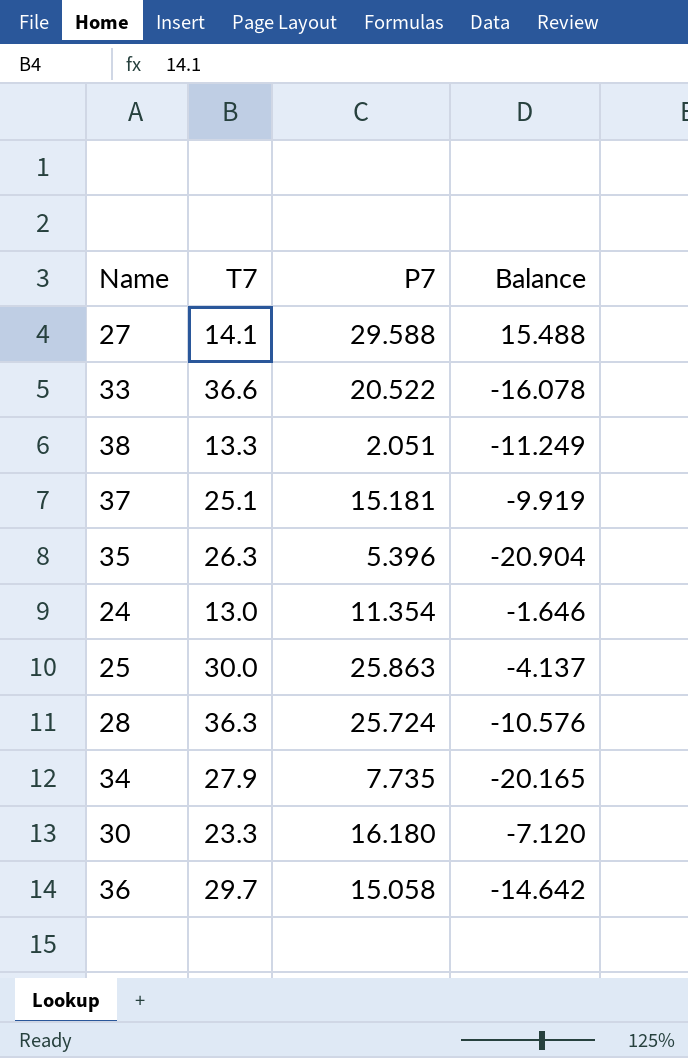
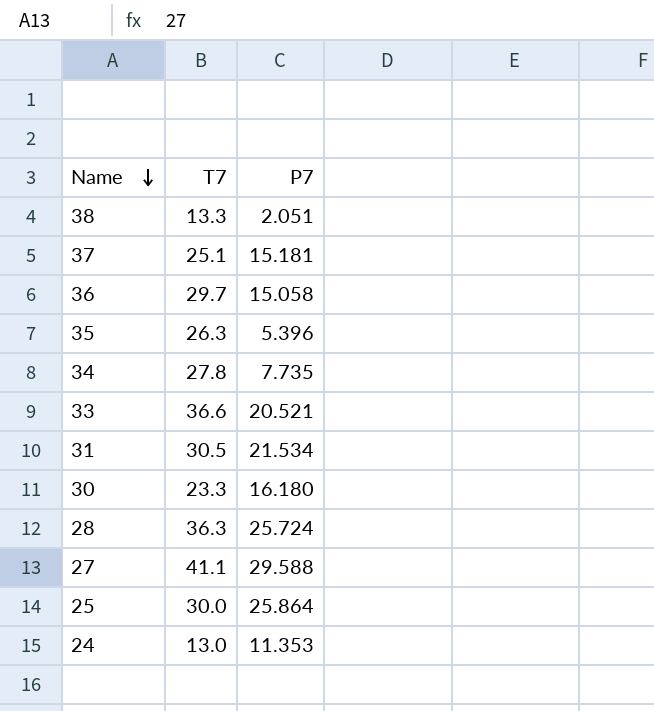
row order: none -> Name descending
column Balance | formula: [P7] - [T7] -> none
34 | T7: 27.9 -> 27.8
33 | P7: 20.522 -> 20.521
row 31: none -> 30.5 | 21.534
27 | T7: 14.1 -> 41.1
25 | P7: 25.863 -> 25.864
24 | P7: 11.354 -> 11.353

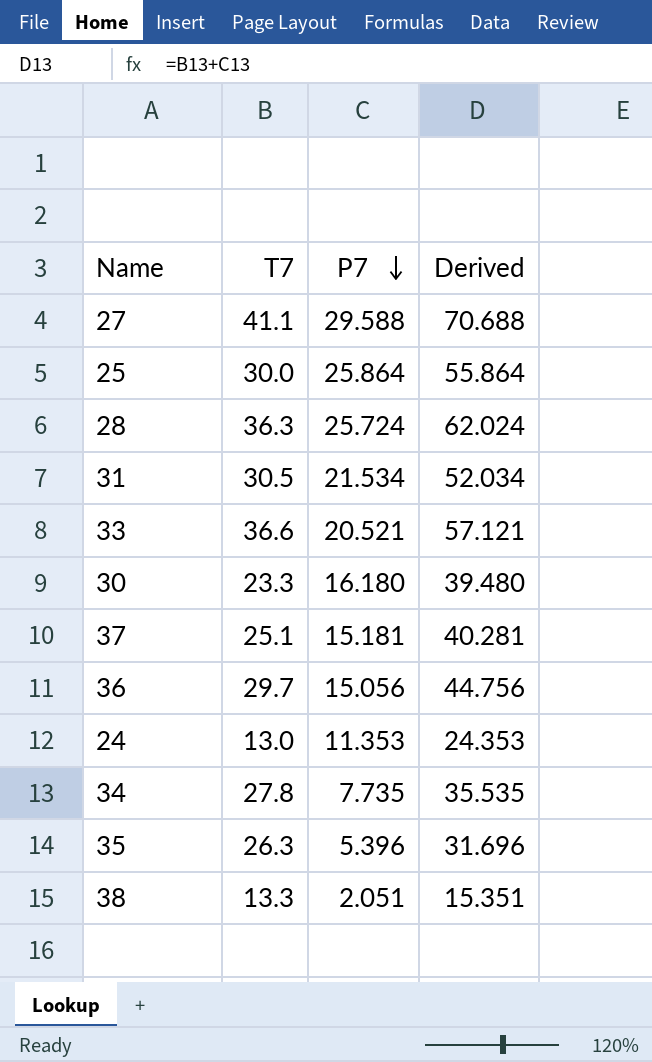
row order: Name descending -> P7 descending
column Derived | formula: none -> [T7] + [P7]
36 | P7: 15.058 -> 15.056

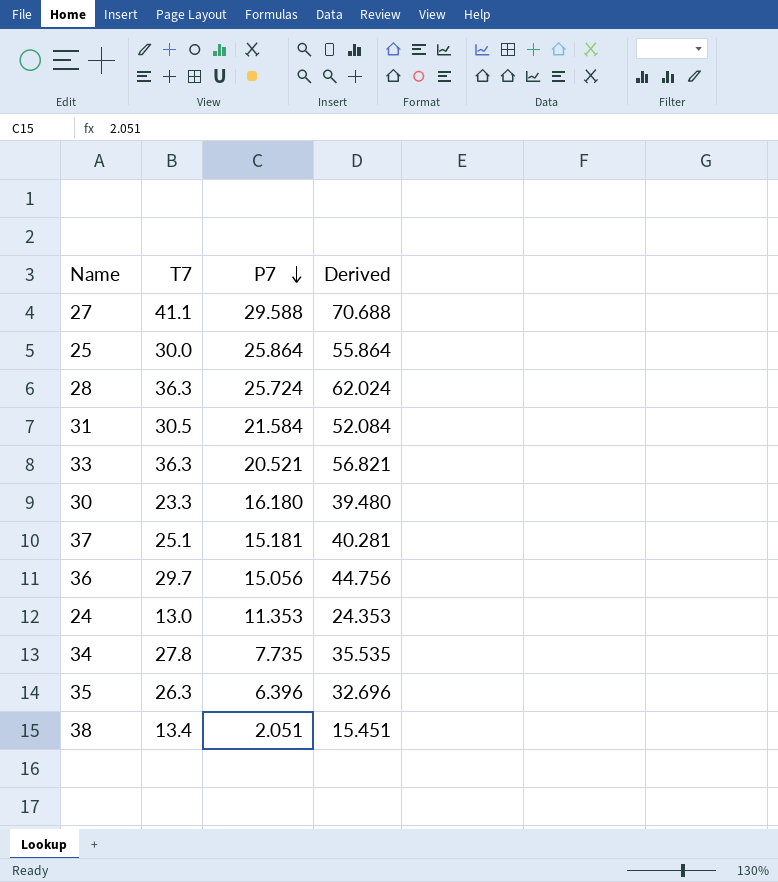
31 | P7: 21.534 -> 21.584
31 | Derived: 52.034 -> 52.084
33 | T7: 36.6 -> 36.3
33 | Derived: 57.121 -> 56.821
35 | P7: 5.396 -> 6.396
35 | Derived: 31.696 -> 32.696
38 | T7: 13.3 -> 13.4
38 | Derived: 15.351 -> 15.451

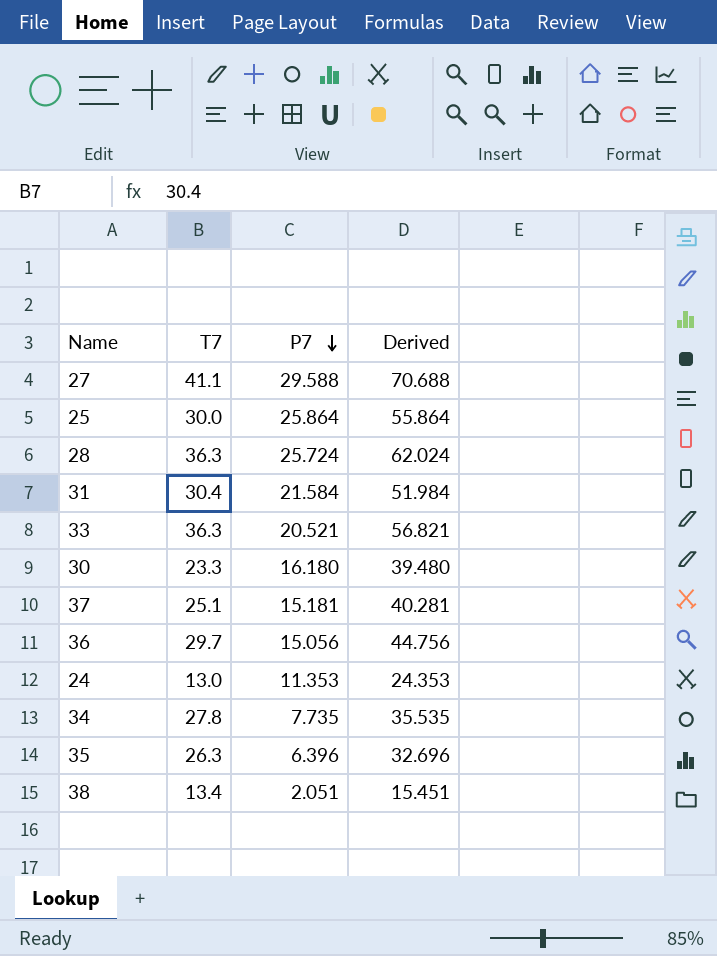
31 | T7: 30.5 -> 30.4
31 | Derived: 52.084 -> 51.984

